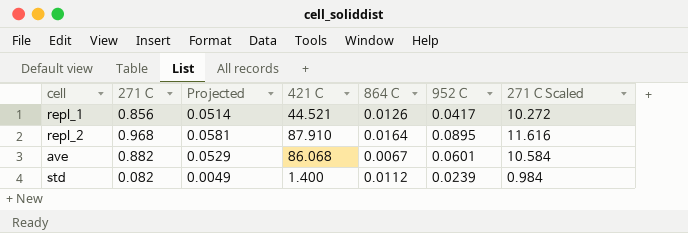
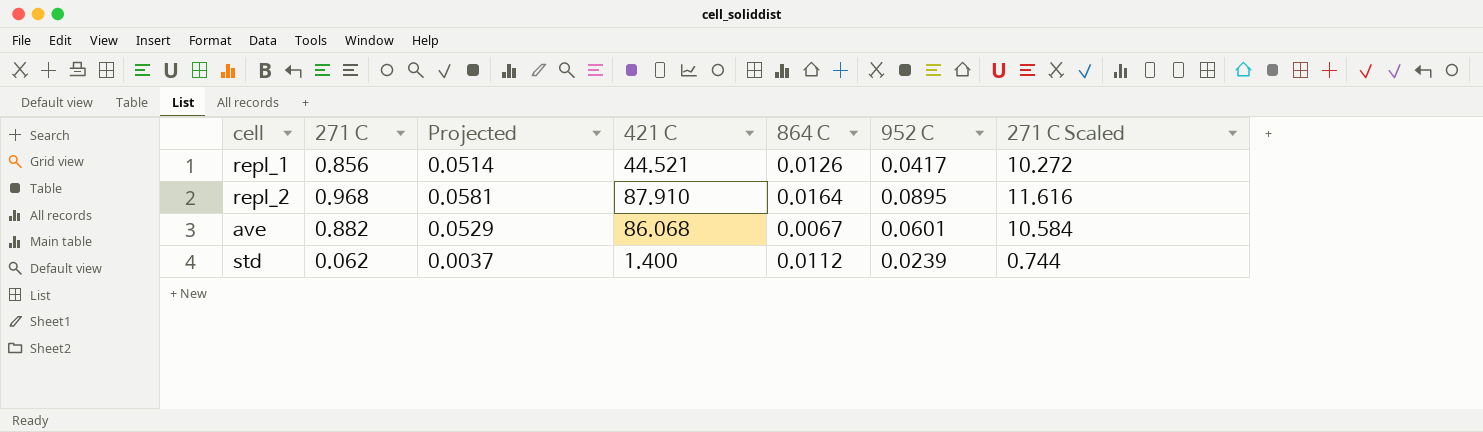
std | 271 C: 0.082 -> 0.062
std | Projected: 0.0049 -> 0.0037
std | 271 C Scaled: 0.984 -> 0.744

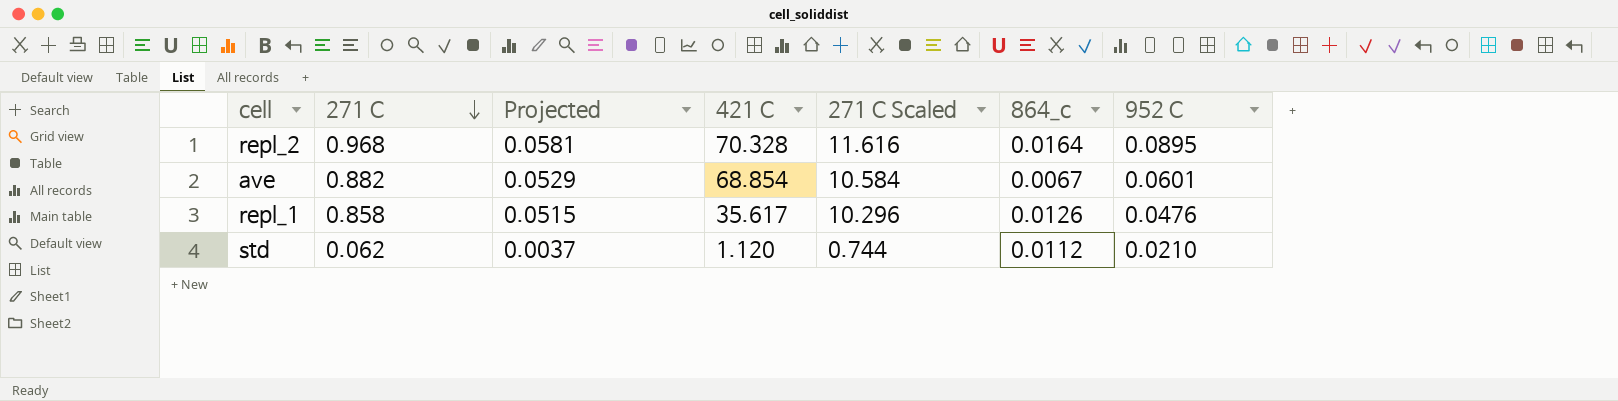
row order: none -> 271 C descending
column 271 C Scaled | position: 7 -> 5
column name: 864 C -> 864_c
repl_2 | 421 C: 87.910 -> 70.328
ave | 421 C: 86.068 -> 68.854
repl_1 | 271 C: 0.856 -> 0.858
repl_1 | Projected: 0.0514 -> 0.0515
repl_1 | 421 C: 44.521 -> 35.617
repl_1 | 271 C Scaled: 10.272 -> 10.296
repl_1 | 952 C: 0.0417 -> 0.0476
std | 421 C: 1.400 -> 1.120
std | 952 C: 0.0239 -> 0.0210

